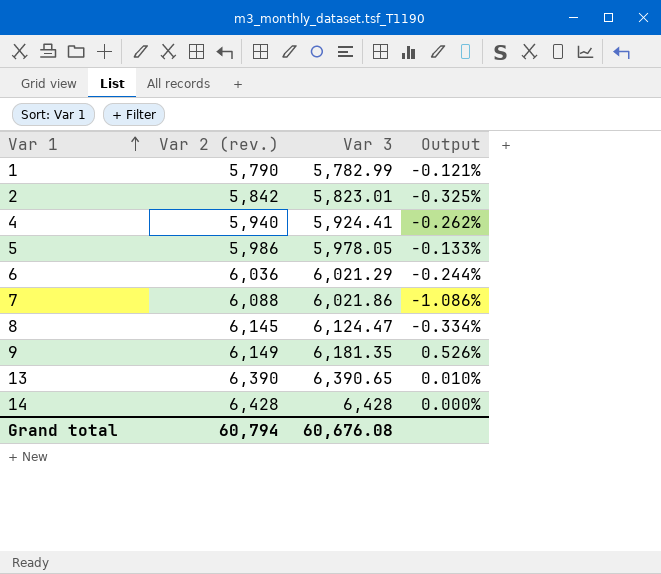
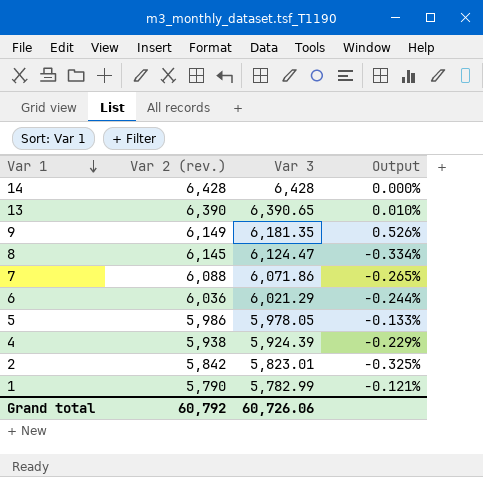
row order: Var 1 ascending -> Var 1 descending
7 | Var 3: 6,021.86 -> 6,071.86
7 | Output: -1.086% -> -0.265%
4 | Var 2 (rev.): 5,940 -> 5,938
4 | Var 3: 5,924.41 -> 5,924.39
4 | Output: -0.262% -> -0.229%
Grand total | Var 2 (rev.): 60,794 -> 60,792
Grand total | Var 3: 60,676.08 -> 60,726.06

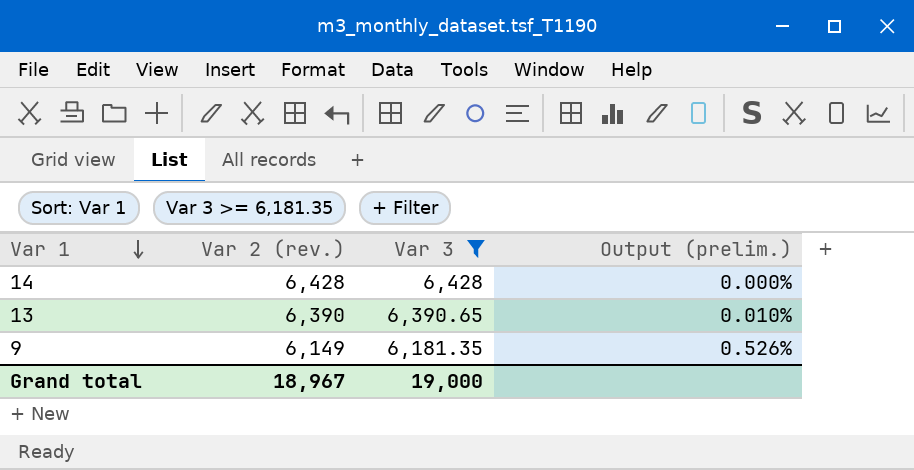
filter: none -> Var 3 >= 6,181.35
column name: Output -> Output (prelim.)
Grand total | Var 2 (rev.): 60,792 -> 18,967
Grand total | Var 3: 60,726.06 -> 19,000

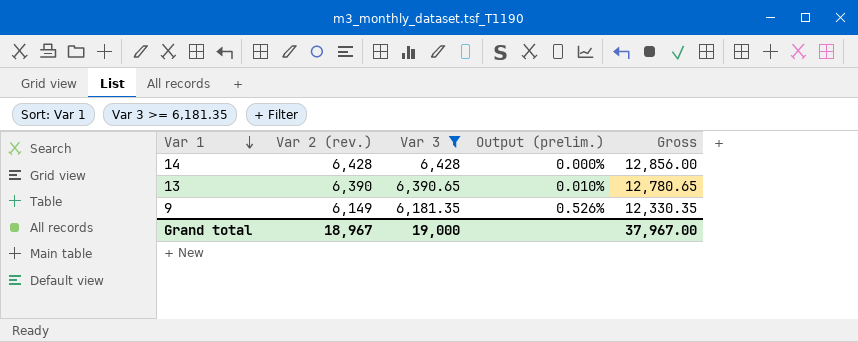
column Gross | formula: none -> [Var 2 (rev.)] + [Var 3]

